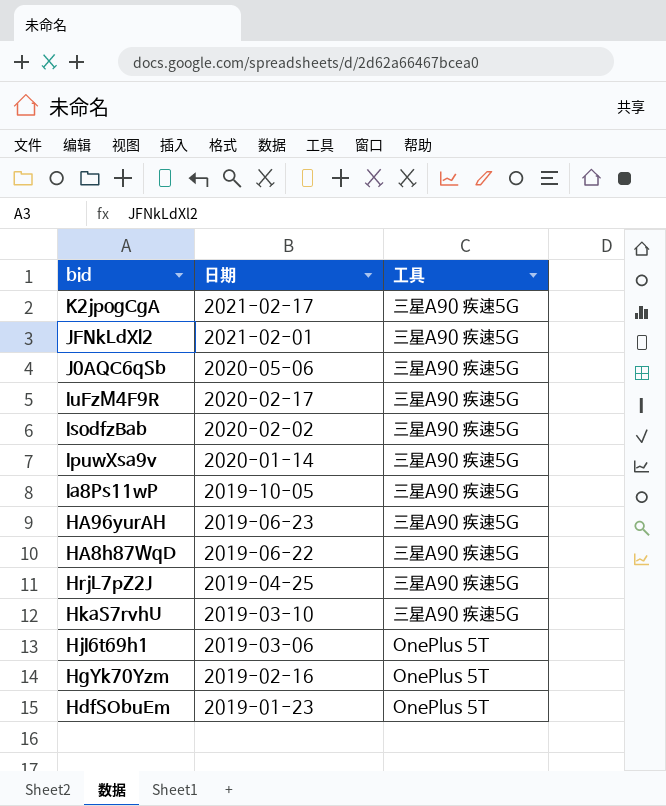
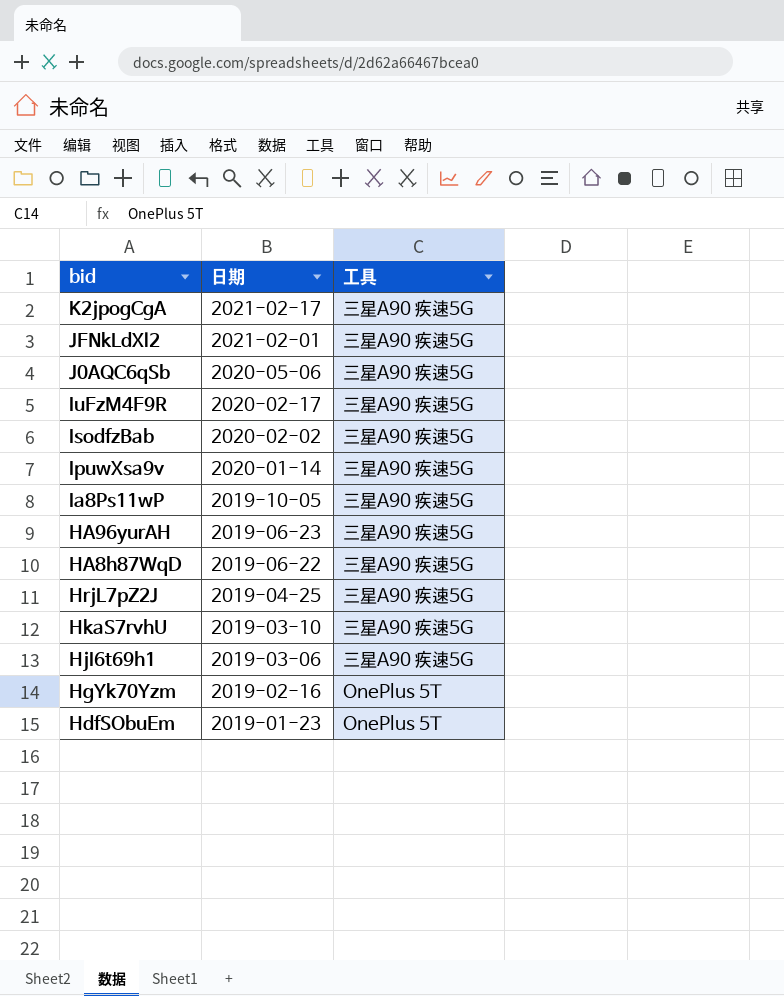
HjI6t69h1 | 工具: OnePlus 5T -> 三星A90 疾速5G

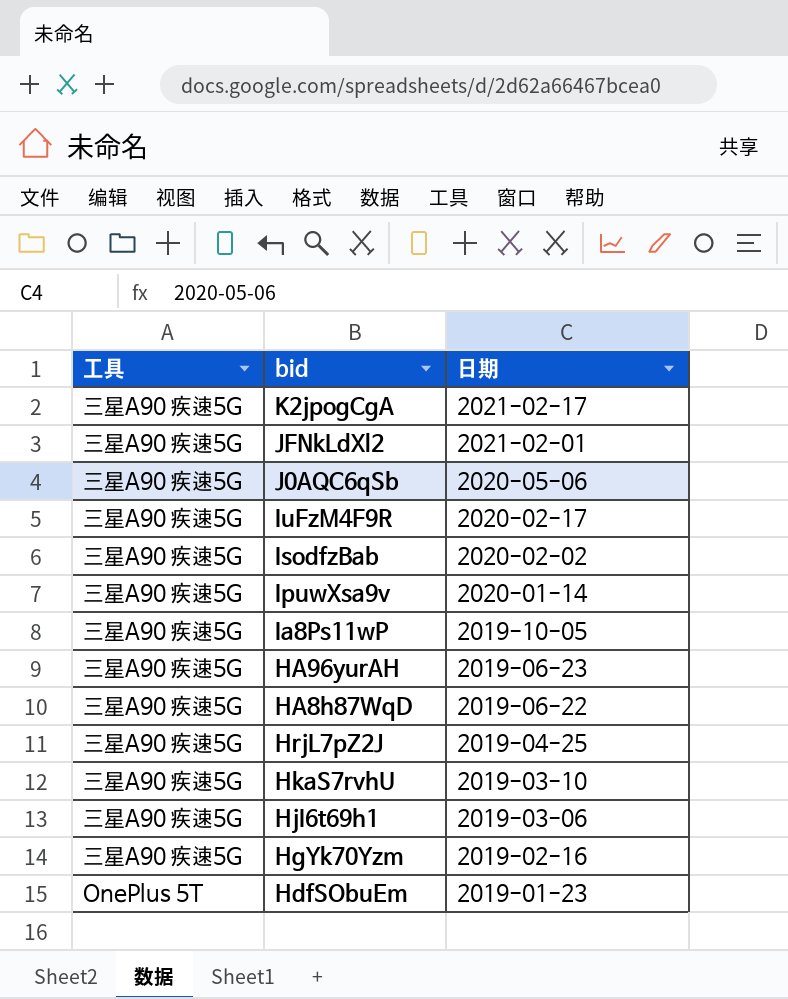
column 工具 | position: 3 -> 1
HgYk70Yzm | 工具: OnePlus 5T -> 三星A90 疾速5G

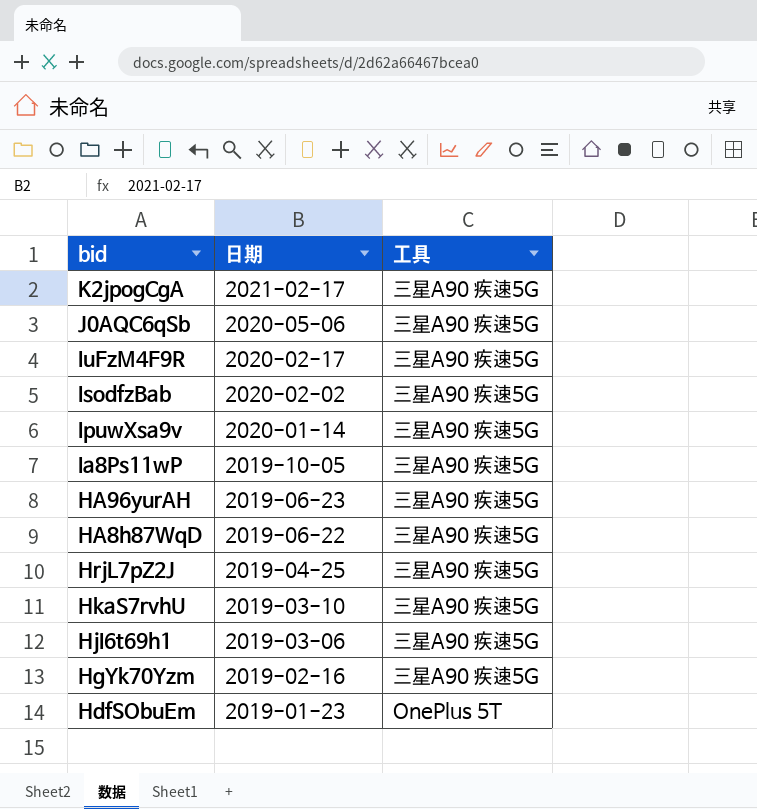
column 工具 | position: 1 -> 3
row JFNkLdXl2: 三星A90 疾速5G | 2021-02-01 -> none

